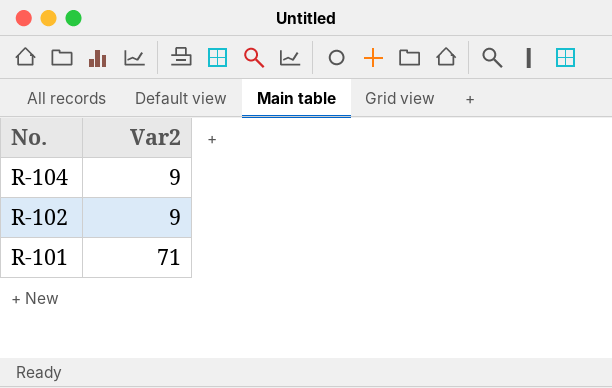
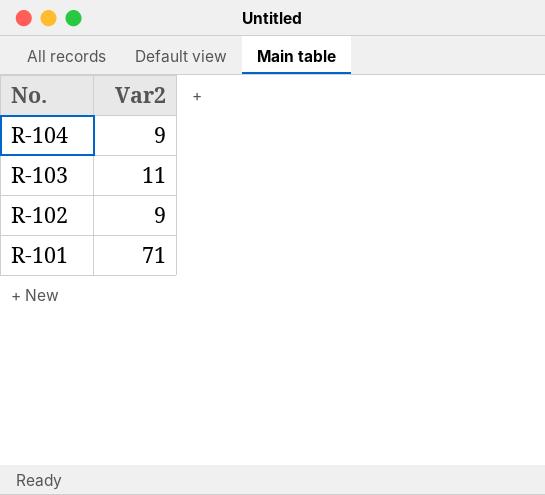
row R-103: none -> 11

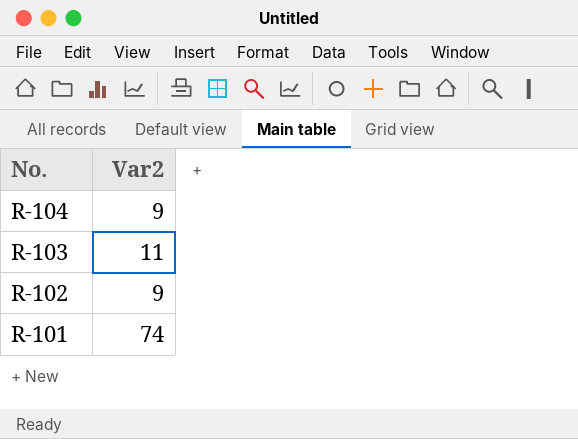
R-101 | Var2: 71 -> 74

